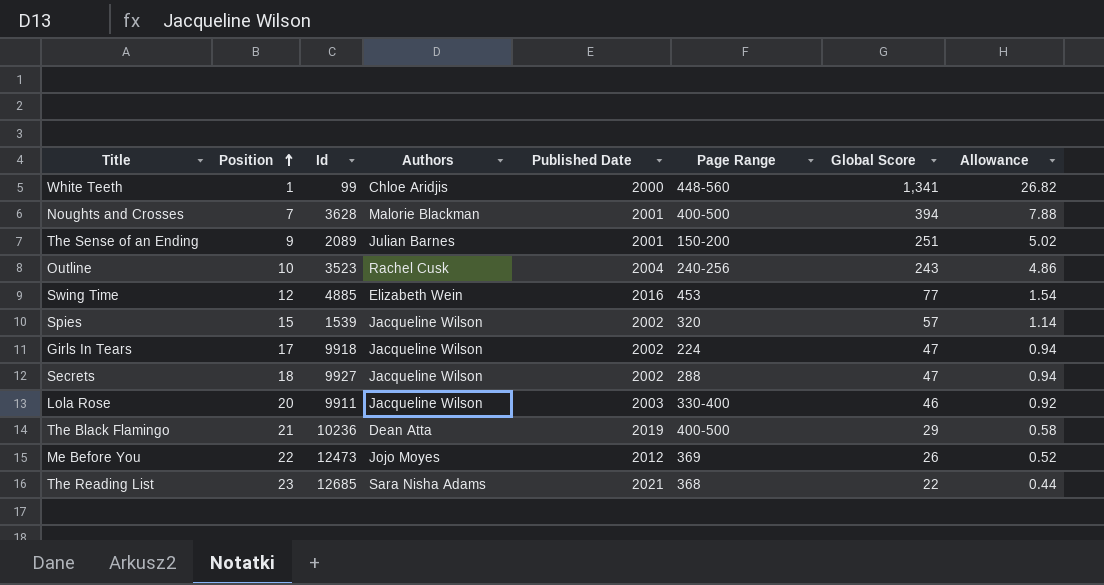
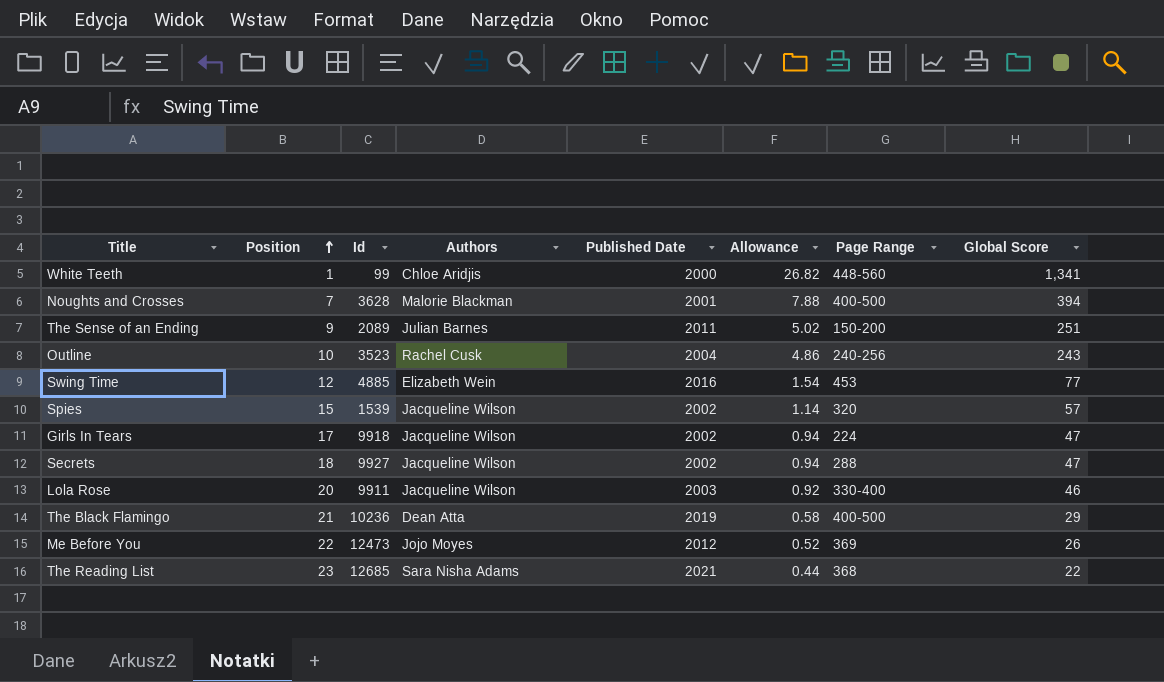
column Allowance | position: 8 -> 6
The Sense of an Ending | Published Date: 2001 -> 2011

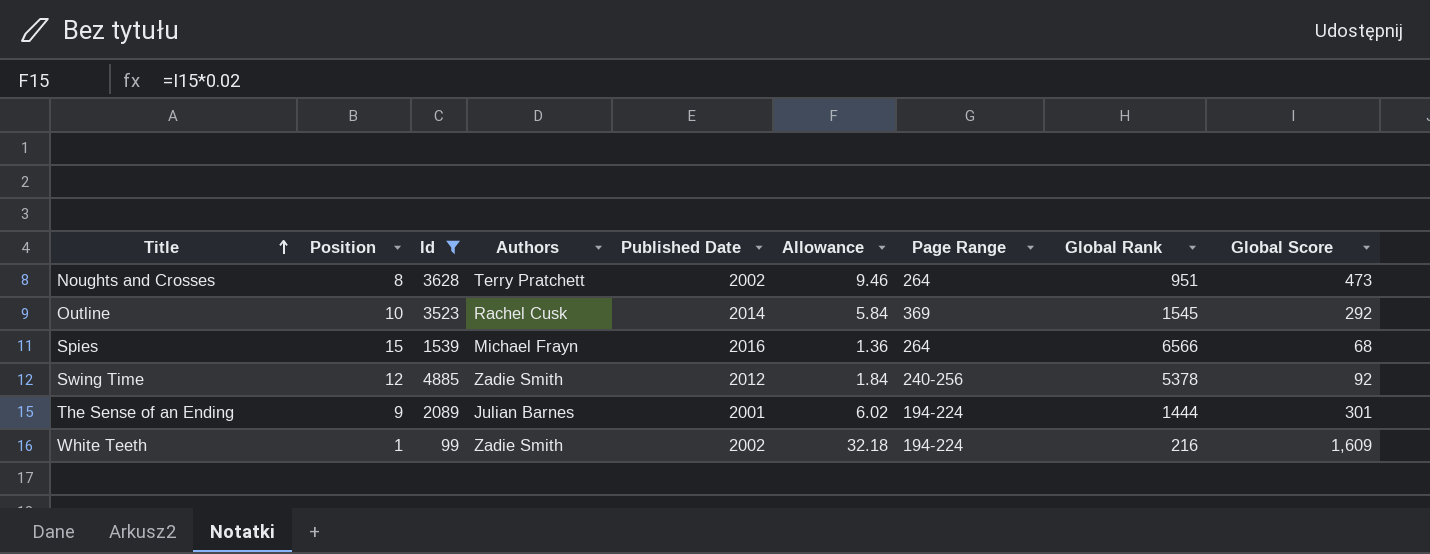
filter: none -> Id <= 4885
row order: Position ascending -> Title ascending
column Global Rank | position: none -> 8
Noughts and Crosses | Position: 7 -> 8
Noughts and Crosses | Authors: Malorie Blackman -> Terry Pratchett
Noughts and Crosses | Published Date: 2001 -> 2002
Noughts and Crosses | Allowance: 7.88 -> 9.46
Noughts and Crosses | Page Range: 400-500 -> 264
Noughts and Crosses | Global Score: 394 -> 473
Outline | Published Date: 2004 -> 2014
Outline | Allowance: 4.86 -> 5.84
Outline | Page Range: 240-256 -> 369
Outline | Global Score: 243 -> 292
Spies | Authors: Jacqueline Wilson -> Michael Frayn
Spies | Published Date: 2002 -> 2016
Spies | Allowance: 1.14 -> 1.36
Spies | Page Range: 320 -> 264
Spies | Global Score: 57 -> 68
Swing Time | Authors: Elizabeth Wein -> Zadie Smith
Swing Time | Published Date: 2016 -> 2012
Swing Time | Allowance: 1.54 -> 1.84
Swing Time | Page Range: 453 -> 240-256
Swing Time | Global Score: 77 -> 92
The Sense of an Ending | Published Date: 2011 -> 2001
The Sense of an Ending | Allowance: 5.02 -> 6.02
The Sense of an Ending | Page Range: 150-200 -> 194-224
The Sense of an Ending | Global Score: 251 -> 301
White Teeth | Authors: Chloe Aridjis -> Zadie Smith
White Teeth | Published Date: 2000 -> 2002
White Teeth | Allowance: 26.82 -> 32.18
White Teeth | Page Range: 448-560 -> 194-224
White Teeth | Global Score: 1,341 -> 1,609

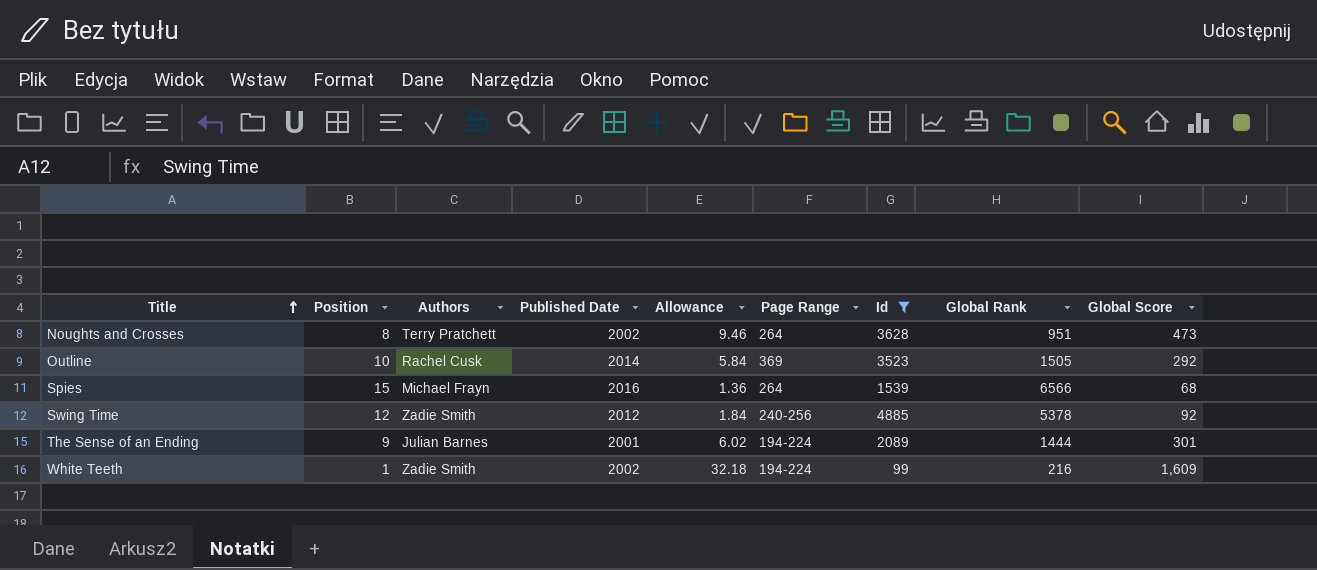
column Id | position: 3 -> 7
Outline | Global Rank: 1545 -> 1505

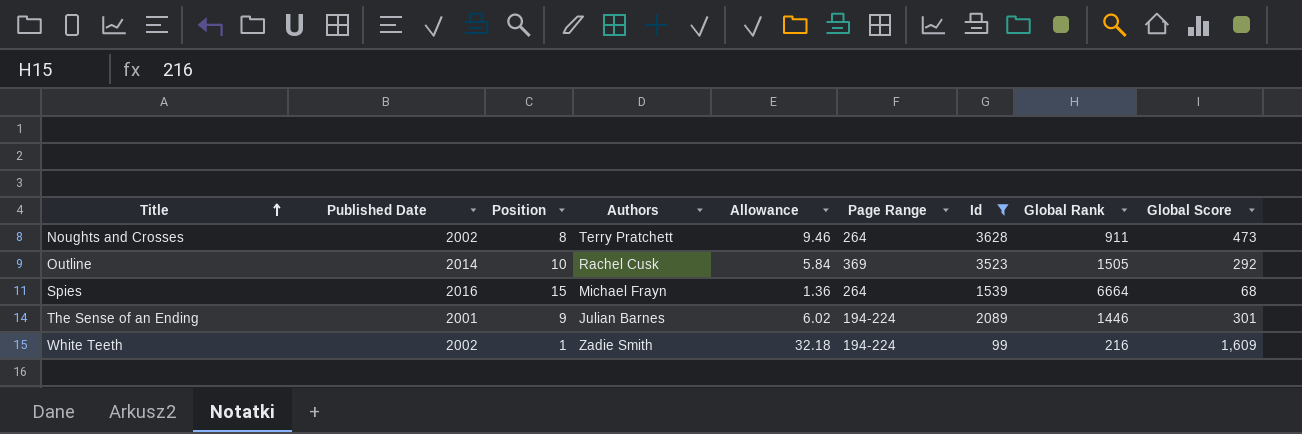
column Published Date | position: 4 -> 2
row Swing Time: 12 | Zadie Smith | 2012 | 1.84 | 240-256 | 4885 | 5378 | 92 -> none
Noughts and Crosses | Global Rank: 951 -> 911
Spies | Global Rank: 6566 -> 6664
The Sense of an Ending | Global Rank: 1444 -> 1446

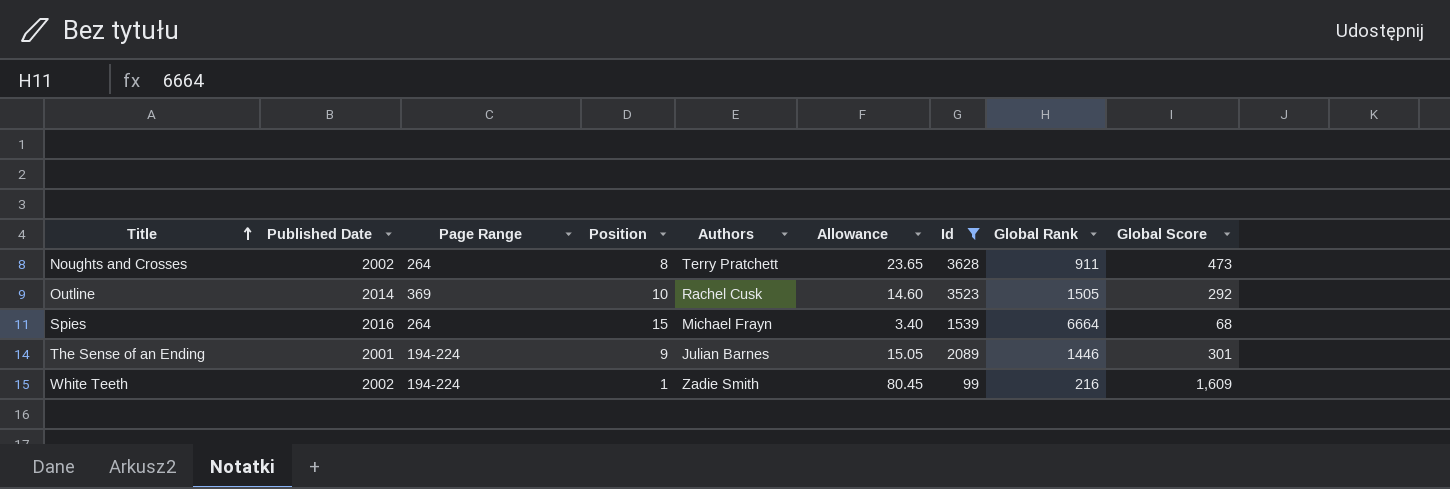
column Page Range | position: 6 -> 3
column Allowance | formula: [Global Score] * 0.02 -> [Global Score] * 0.05

